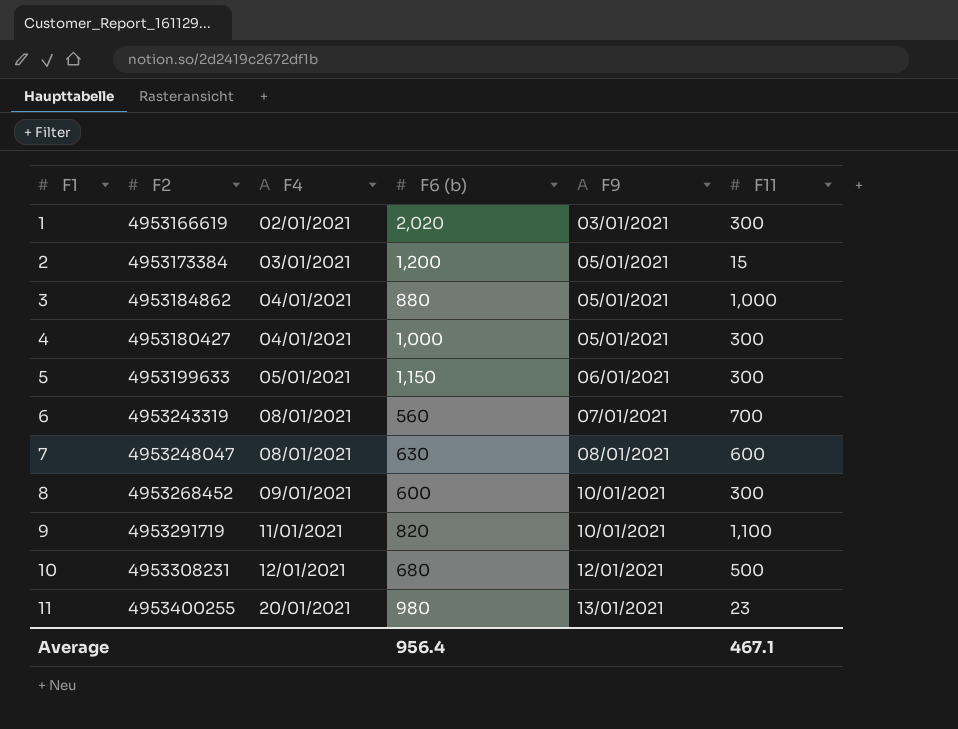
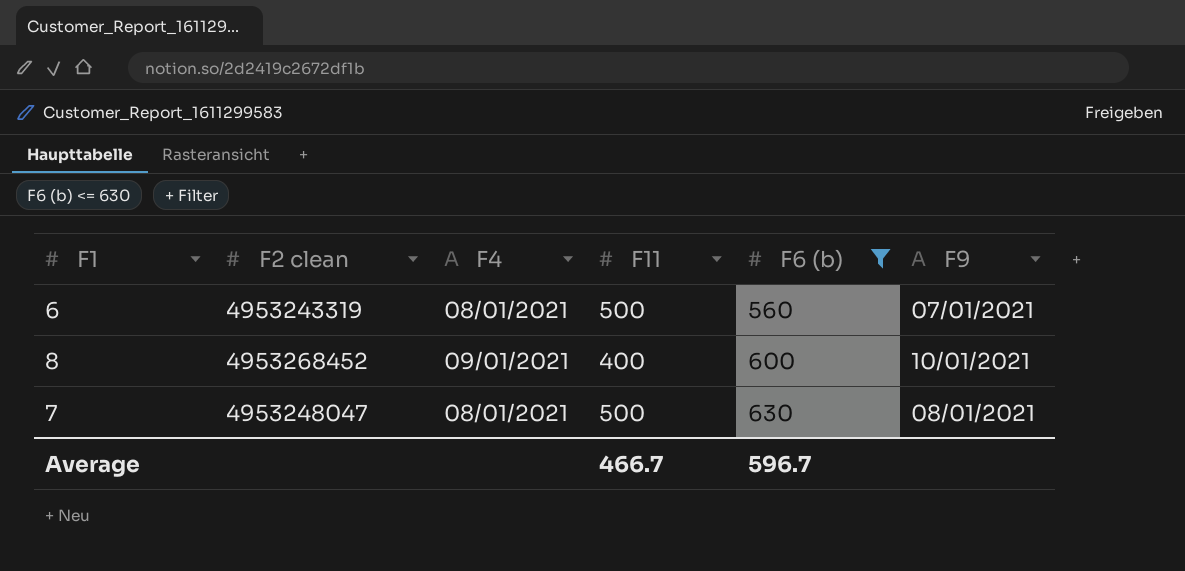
filter: none -> F6 (b) <= 630
row order: F1 ascending -> F6 (b) ascending
column name: F2 -> F2 clean
column F11 | position: 6 -> 4
6 | F11: 700 -> 500
8 | F11: 300 -> 400
7 | F11: 600 -> 500
Average | F11: 467.1 -> 466.7
Average | F6 (b): 956.4 -> 596.7

